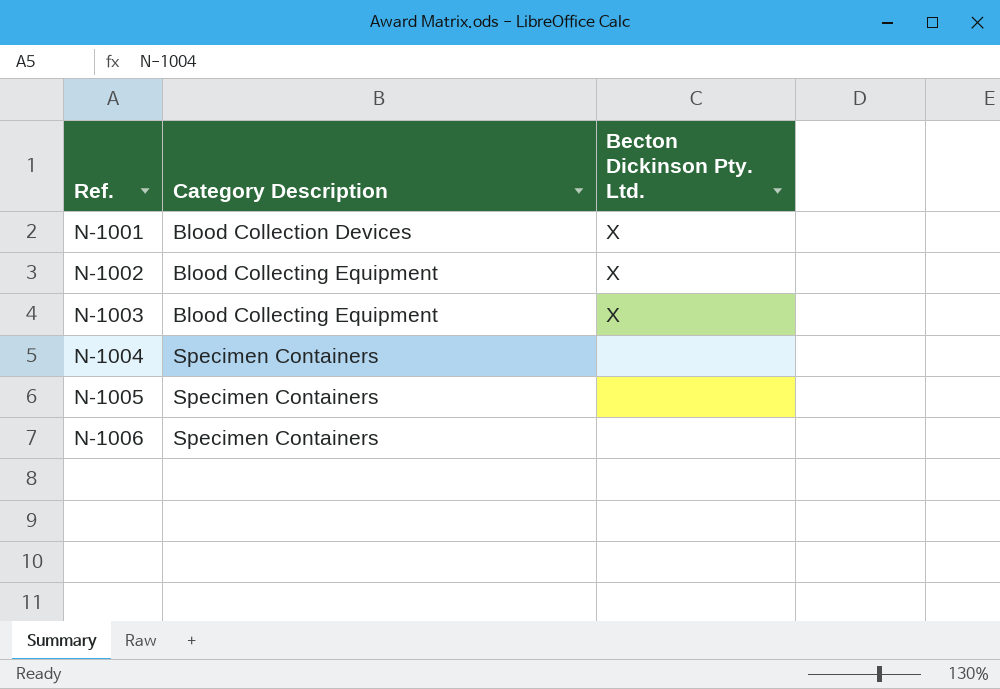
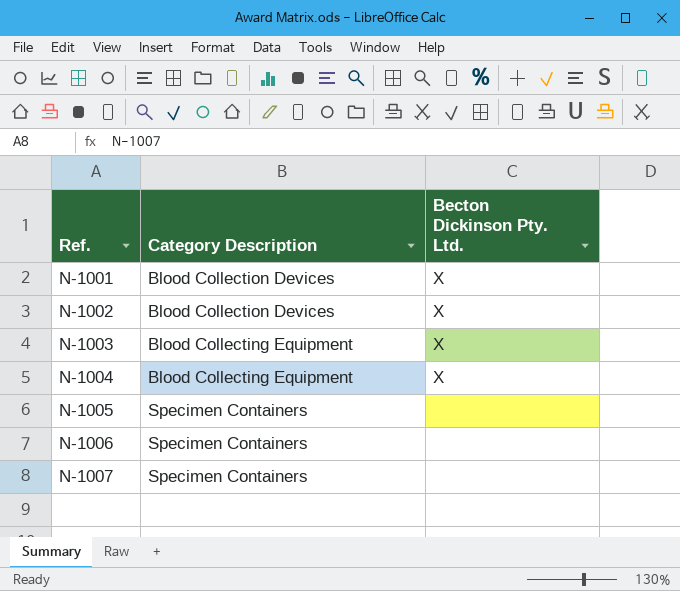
N-1002 | Category Description: Blood Collecting Equipment -> Blood Collection Devices
N-1004 | Category Description: Specimen Containers -> Blood Collecting Equipment
N-1004 | Becton Dickinson Pty. Ltd.: none -> X
row N-1007: none -> Specimen Containers | none

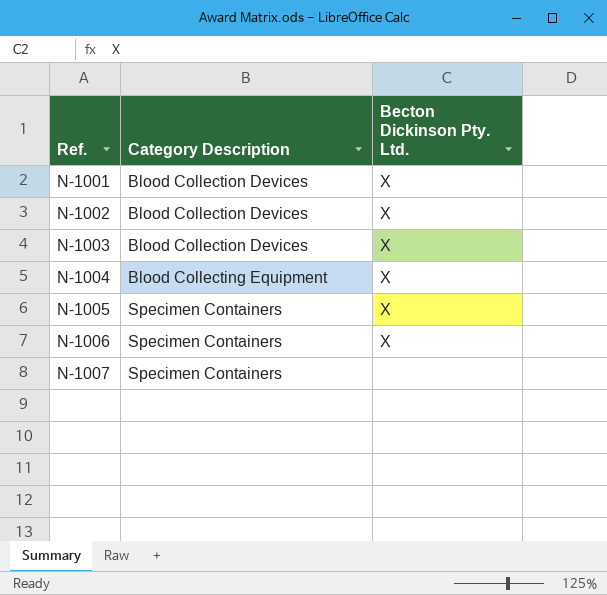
N-1003 | Category Description: Blood Collecting Equipment -> Blood Collection Devices
N-1005 | Becton Dickinson Pty. Ltd.: none -> X
N-1006 | Becton Dickinson Pty. Ltd.: none -> X

